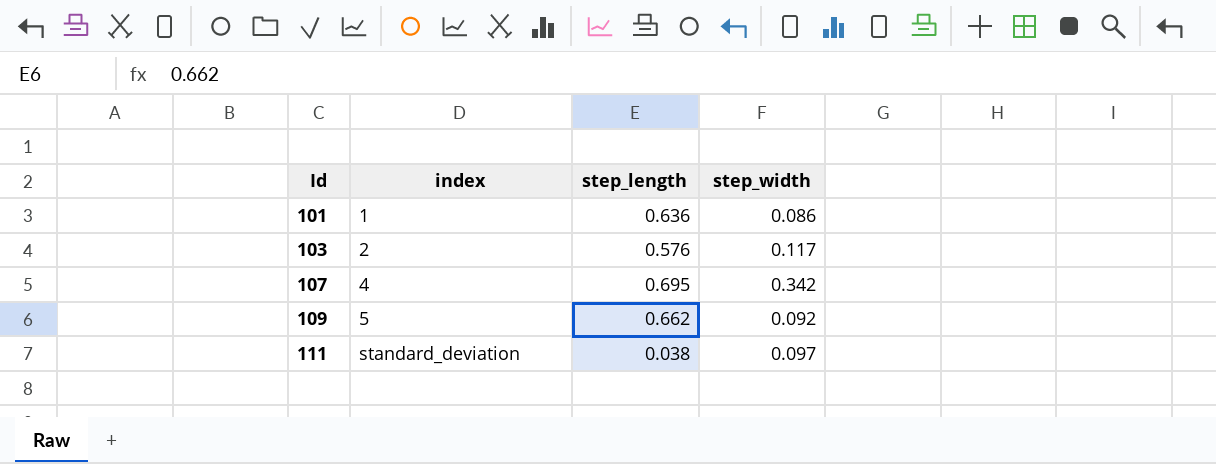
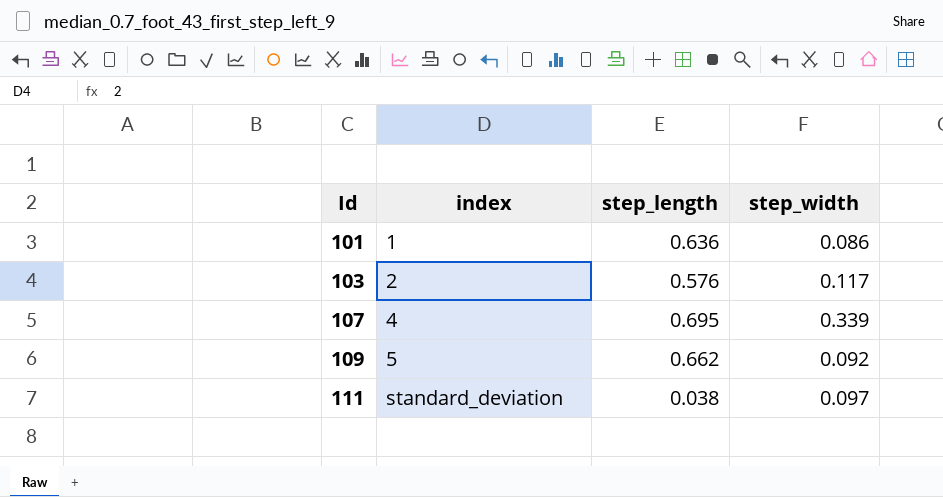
107 | step_width: 0.342 -> 0.339

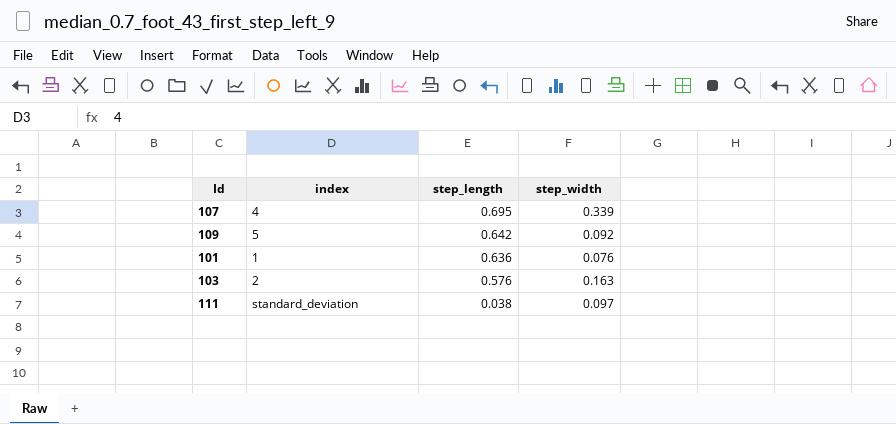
row order: Id ascending -> step_length descending
109 | step_length: 0.662 -> 0.642
101 | step_width: 0.086 -> 0.076
103 | step_width: 0.117 -> 0.163

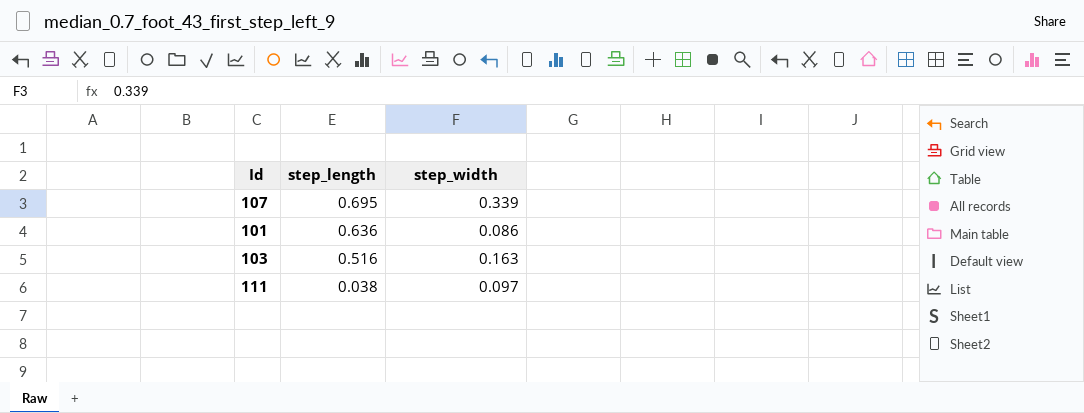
column index | position: 2 -> none
row 109: 5 | 0.642 | 0.092 -> none
101 | step_width: 0.076 -> 0.086
103 | step_length: 0.576 -> 0.516

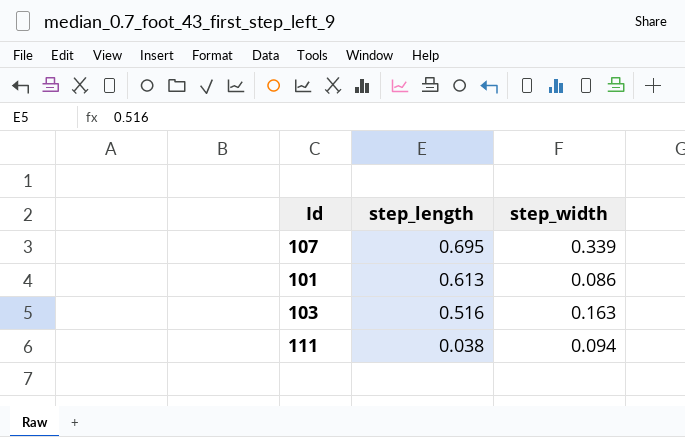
101 | step_length: 0.636 -> 0.613
111 | step_width: 0.097 -> 0.094

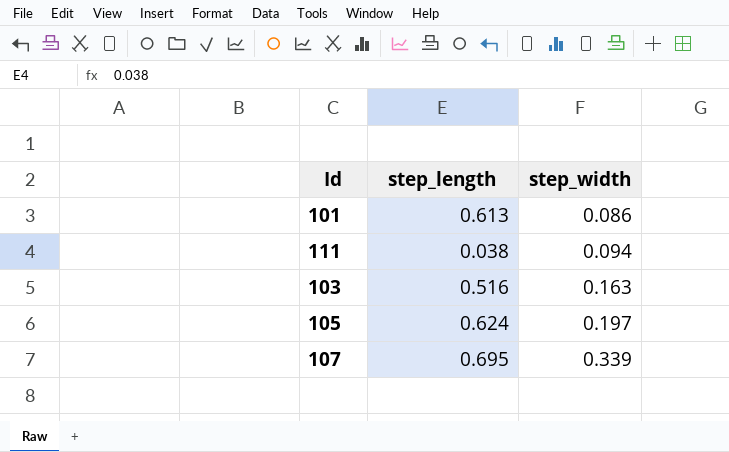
row order: step_length descending -> step_width ascending
row 105: none -> 0.624 | 0.197

